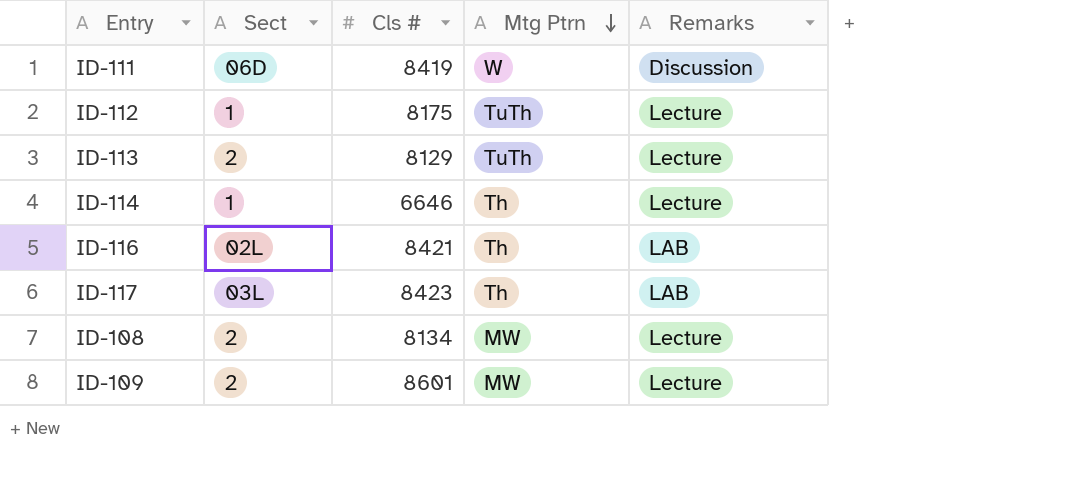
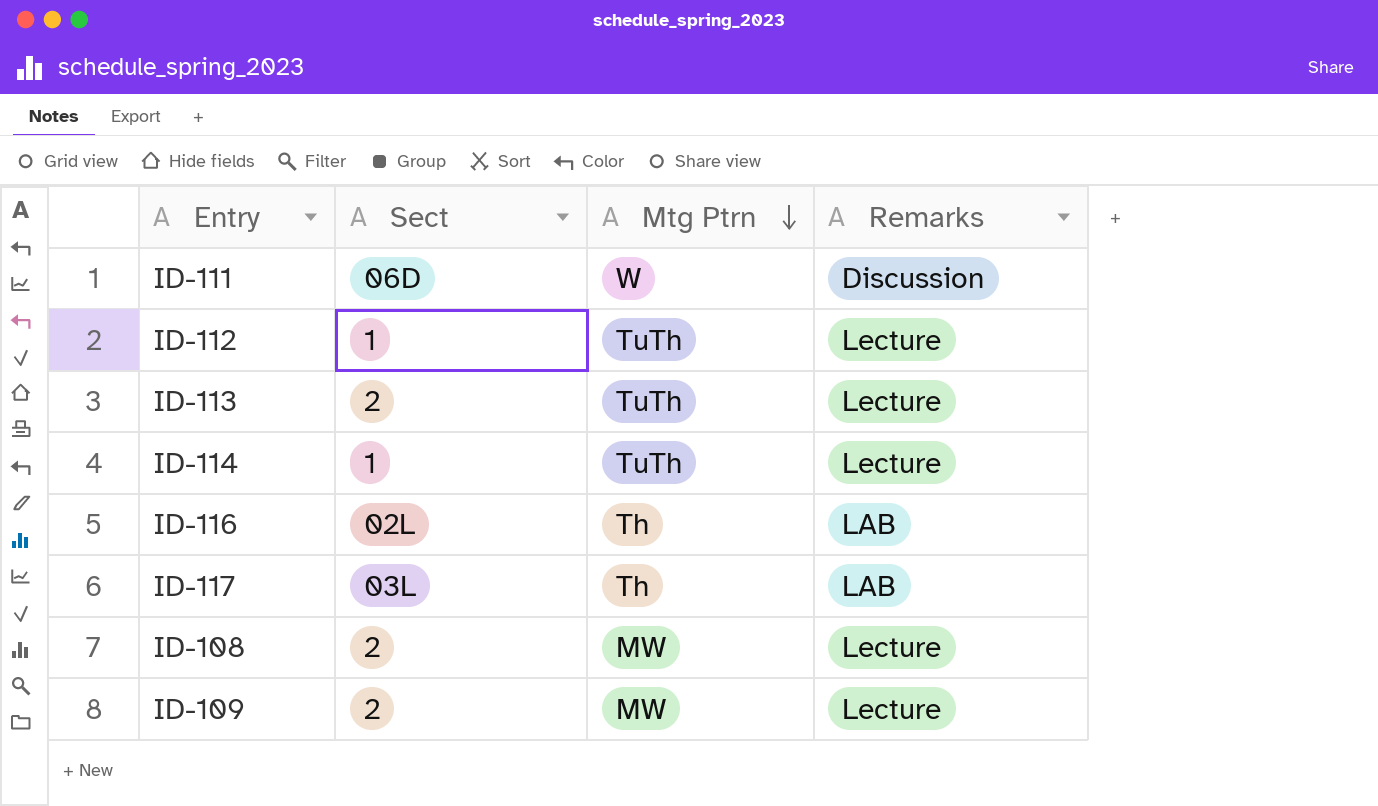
column Cls # | position: 3 -> none
ID-114 | Mtg Ptrn: Th -> TuTh

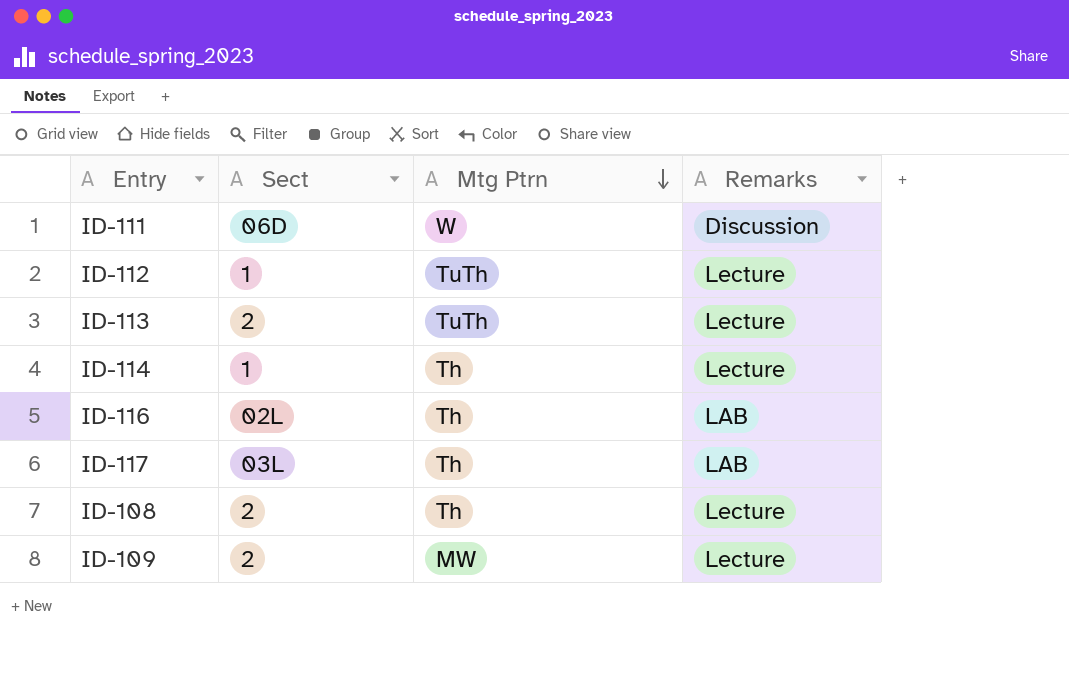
ID-114 | Mtg Ptrn: TuTh -> Th
ID-108 | Mtg Ptrn: MW -> Th

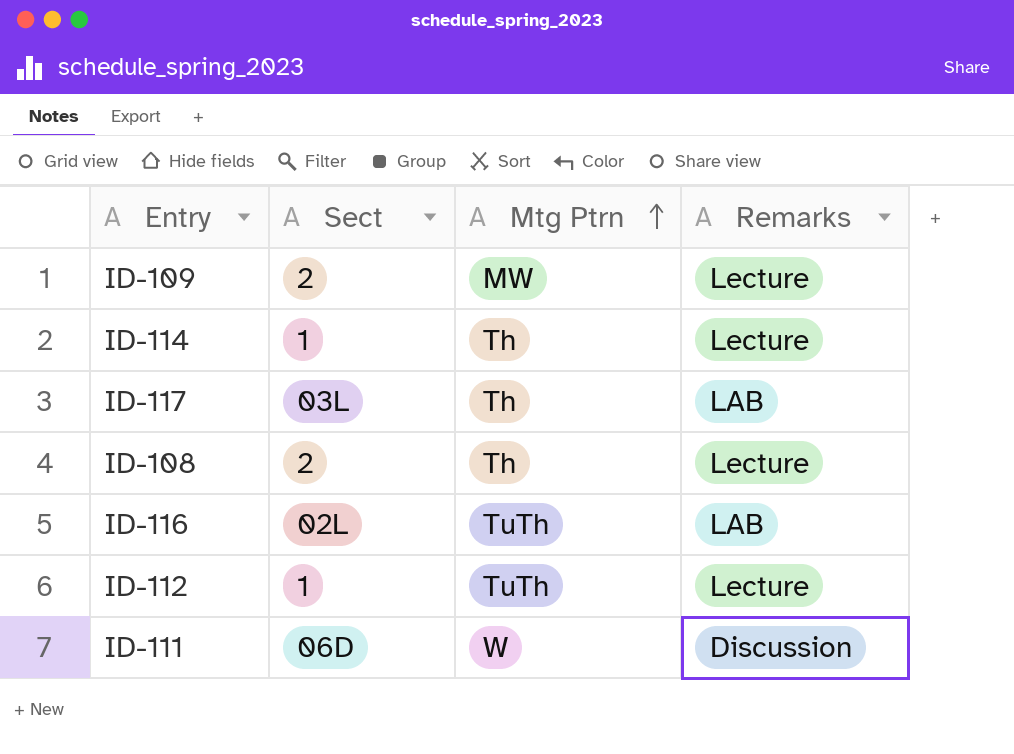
row order: Mtg Ptrn descending -> Mtg Ptrn ascending
row ID-113: 2 | TuTh | Lecture -> none
ID-116 | Mtg Ptrn: Th -> TuTh

